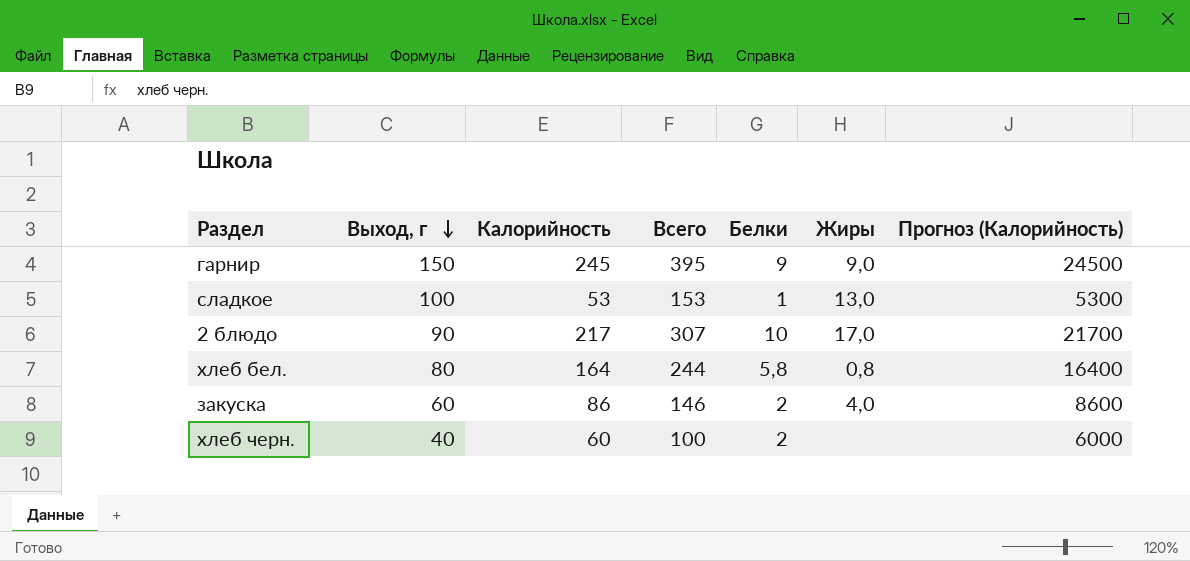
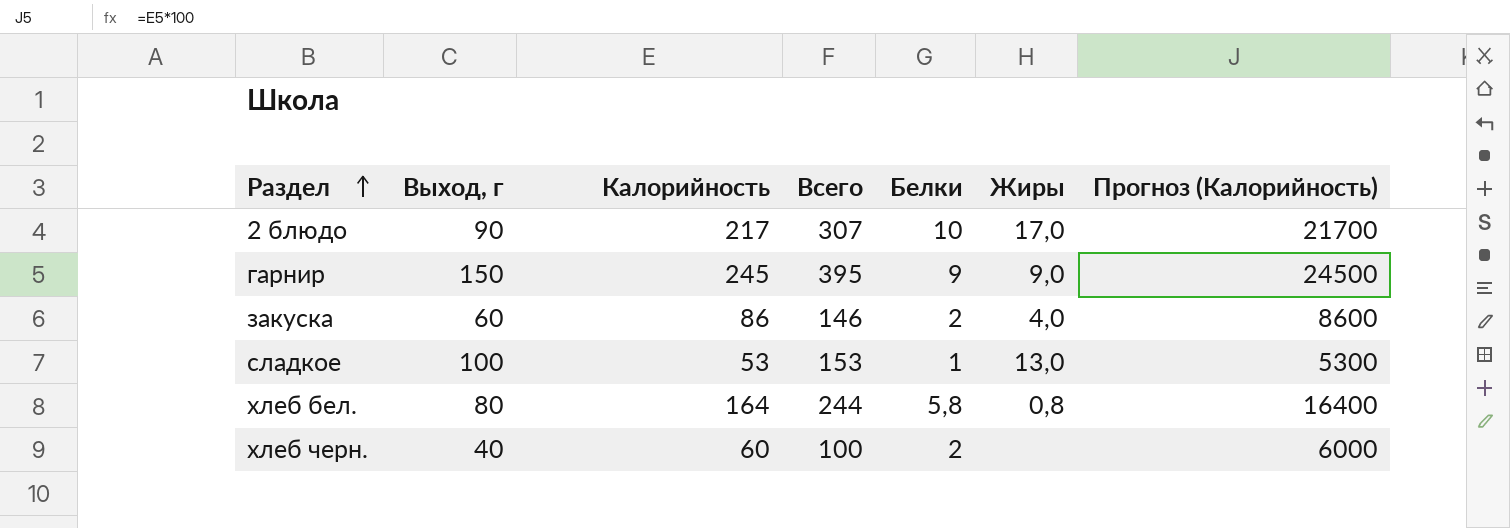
row order: Выход, г descending -> Раздел ascending

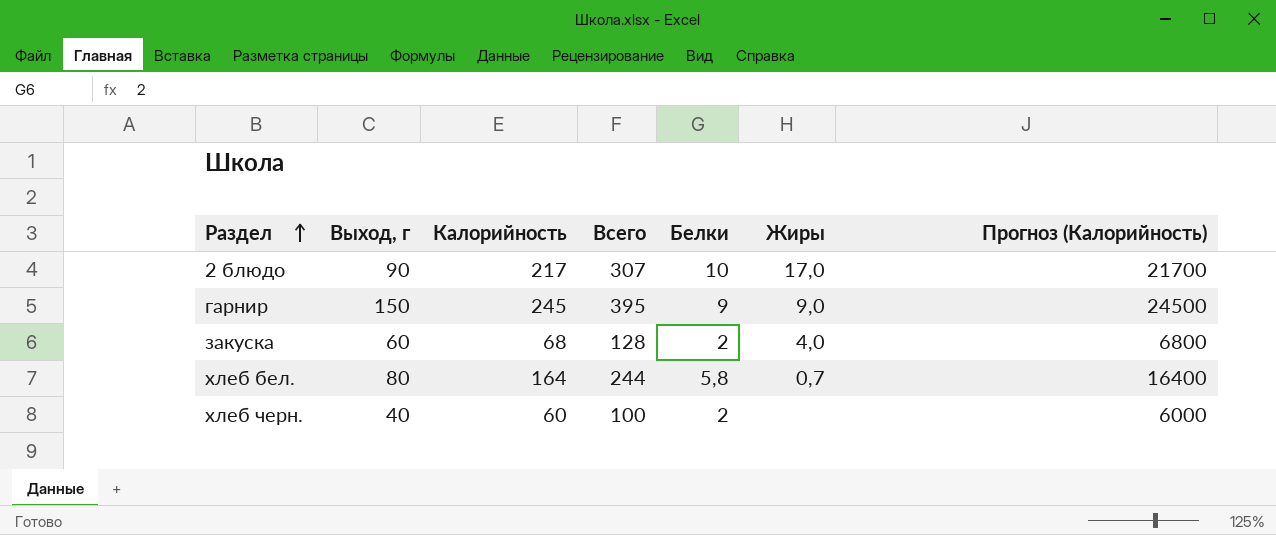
row сладкое: 100 | 53 | 153 | 1 | 13,0 | 5300 -> none
закуска | Калорийность: 86 -> 68
закуска | Всего: 146 -> 128
закуска | Прогноз (Калорийность): 8600 -> 6800
хлеб бел. | Жиры: 0,8 -> 0,7

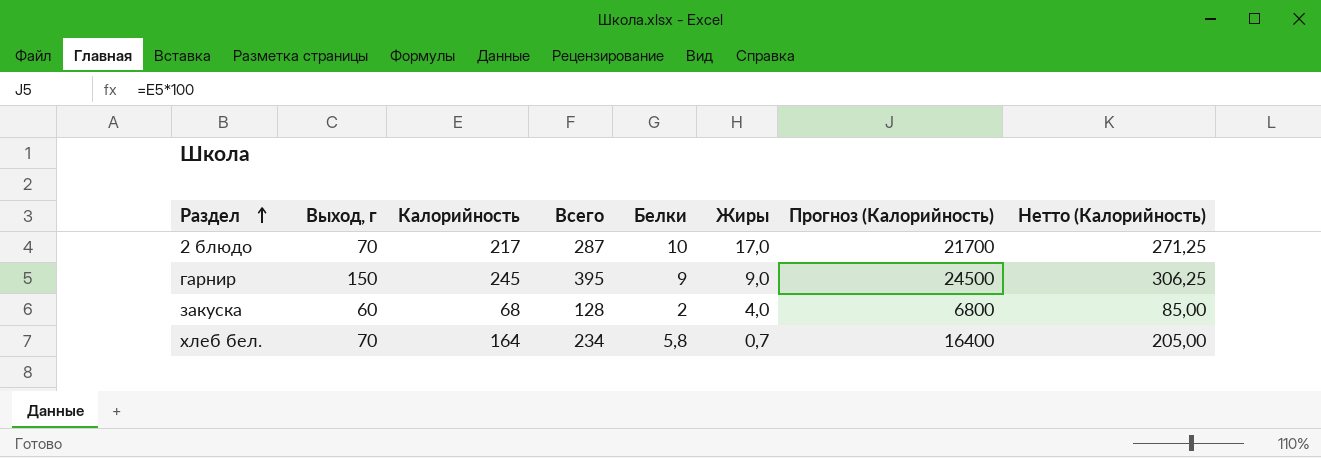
column Нетто (Калорийность) | formula: none -> [Калорийность] * 1,25
row хлеб черн.: 40 | 60 | 100 | 2 | none | 6000 -> none
2 блюдо | Выход, г: 90 -> 70
2 блюдо | Всего: 307 -> 287
хлеб бел. | Выход, г: 80 -> 70
хлеб бел. | Всего: 244 -> 234

